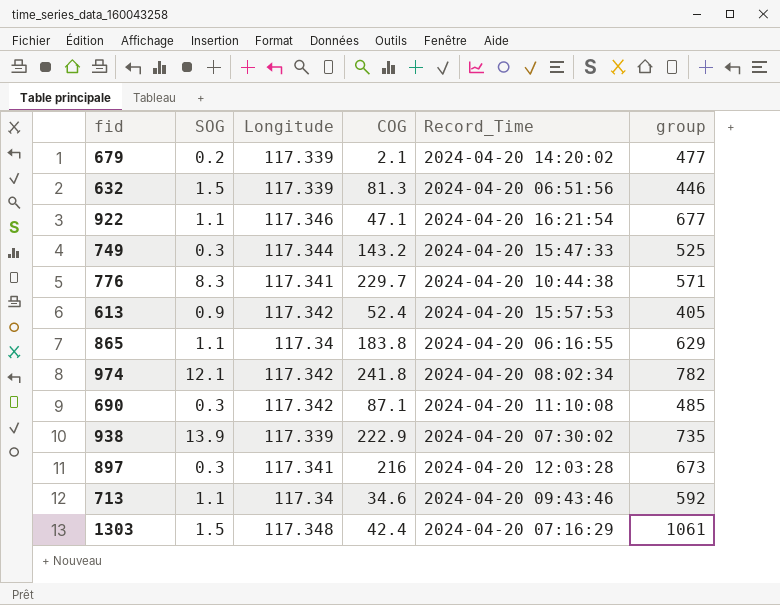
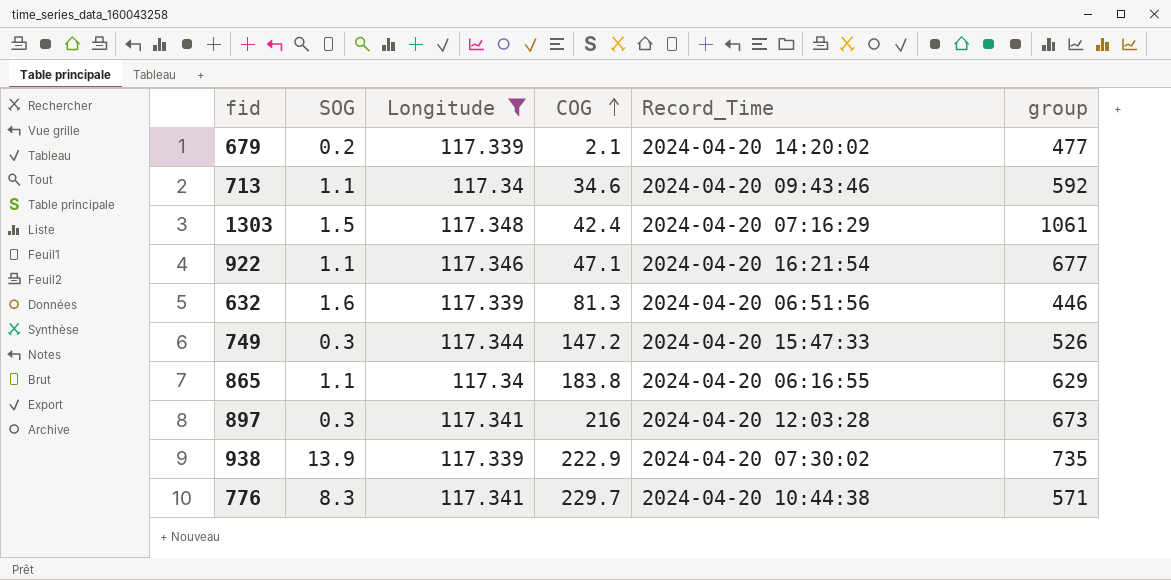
filter: none -> Longitude != 117.342
row order: none -> COG ascending
632 | SOG: 1.5 -> 1.6
749 | COG: 143.2 -> 147.2
749 | group: 525 -> 526

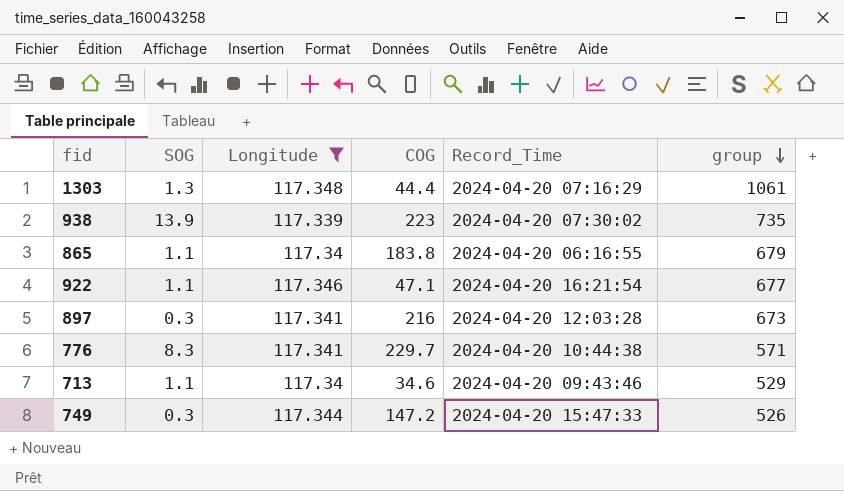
row order: COG ascending -> group descending
row 679: 0.2 | 117.339 | 2.1 | 2024-04-20 14:20:02 | 477 -> none
row 632: 1.6 | 117.339 | 81.3 | 2024-04-20 06:51:56 | 446 -> none
1303 | SOG: 1.5 -> 1.3
1303 | COG: 42.4 -> 44.4
938 | COG: 222.9 -> 223
865 | group: 629 -> 679
713 | group: 592 -> 529

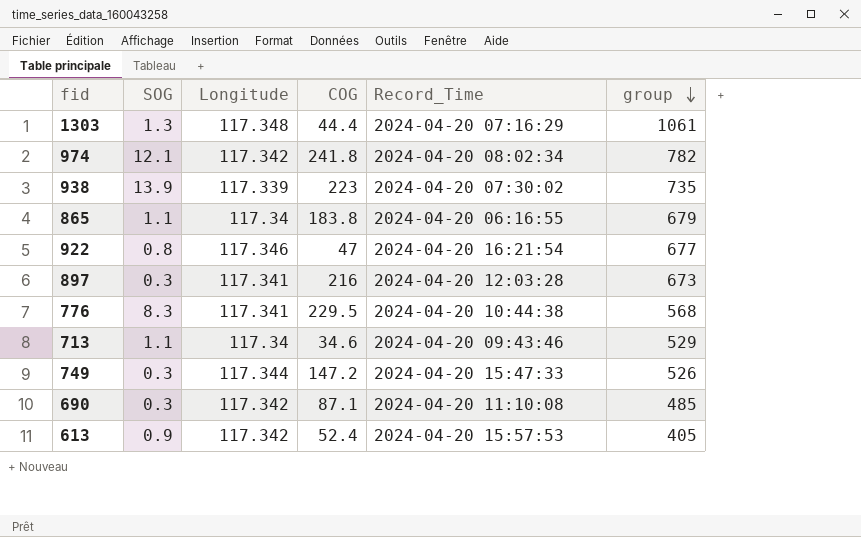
filter: Longitude != 117.342 -> none
922 | SOG: 1.1 -> 0.8
922 | COG: 47.1 -> 47
776 | COG: 229.7 -> 229.5
776 | group: 571 -> 568

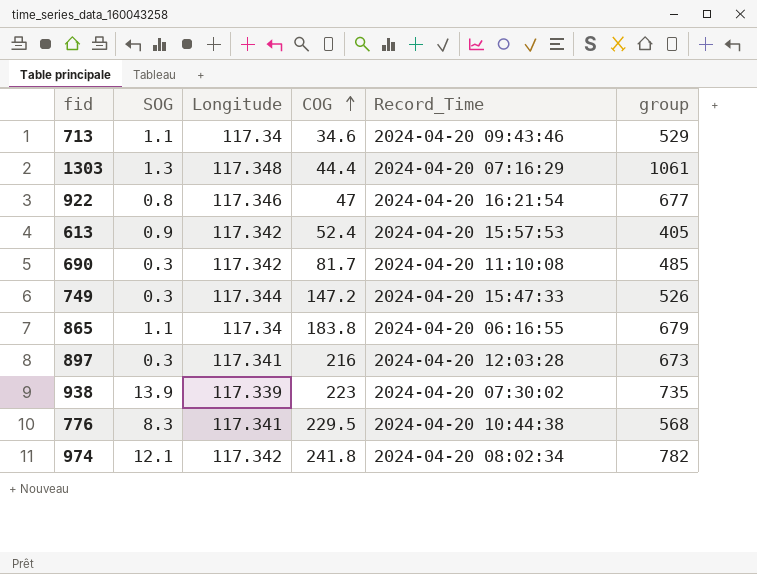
row order: group descending -> COG ascending
690 | COG: 87.1 -> 81.7

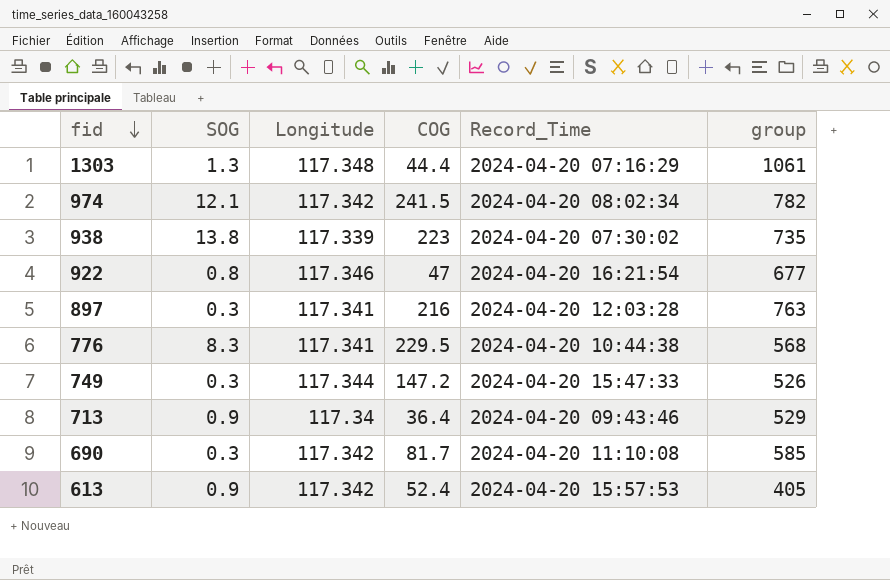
row order: COG ascending -> fid descending
row 865: 1.1 | 117.34 | 183.8 | 2024-04-20 06:16:55 | 679 -> none
974 | COG: 241.8 -> 241.5
938 | SOG: 13.9 -> 13.8
897 | group: 673 -> 763
713 | SOG: 1.1 -> 0.9
713 | COG: 34.6 -> 36.4
690 | group: 485 -> 585

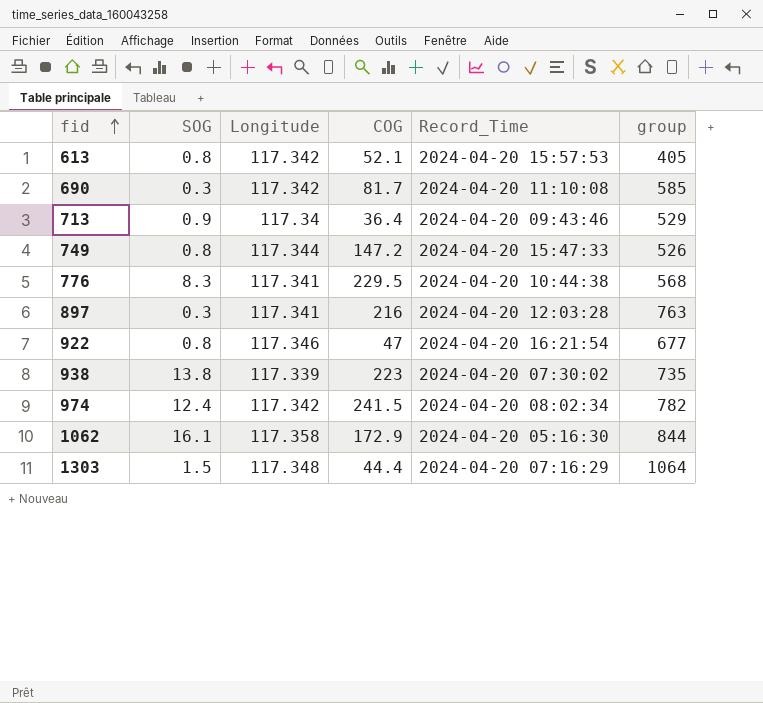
row order: fid descending -> fid ascending
613 | SOG: 0.9 -> 0.8
613 | COG: 52.4 -> 52.1
749 | SOG: 0.3 -> 0.8
974 | SOG: 12.1 -> 12.4
row 1062: none -> 16.1 | 117.358 | 172.9 | 2024-04-20 05:16:30 | 844
1303 | SOG: 1.3 -> 1.5
1303 | group: 1061 -> 1064

